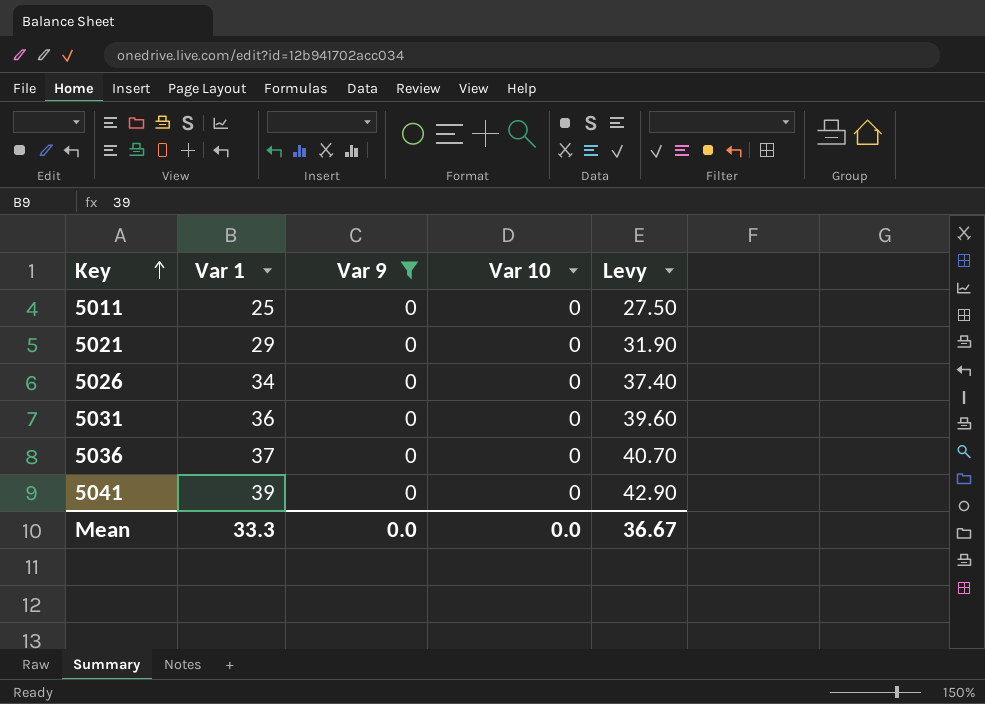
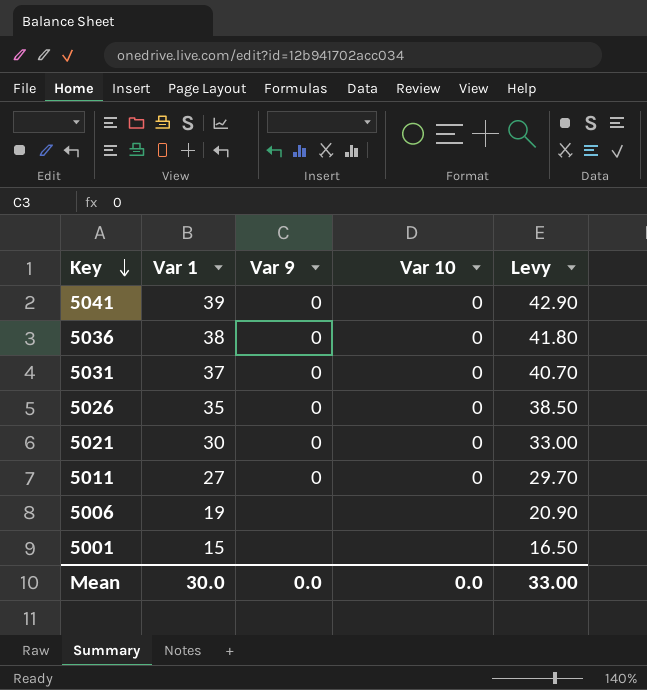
filter: Var 9 = 0 -> none
row order: Key ascending -> Key descending
5036 | Var 1: 37 -> 38
5036 | Levy: 40.70 -> 41.80
5031 | Var 1: 36 -> 37
5031 | Levy: 39.60 -> 40.70
5026 | Var 1: 34 -> 35
5026 | Levy: 37.40 -> 38.50
5021 | Var 1: 29 -> 30
5021 | Levy: 31.90 -> 33.00
5011 | Var 1: 25 -> 27
5011 | Levy: 27.50 -> 29.70
Mean | Var 1: 33.3 -> 30.0
Mean | Levy: 36.67 -> 33.00

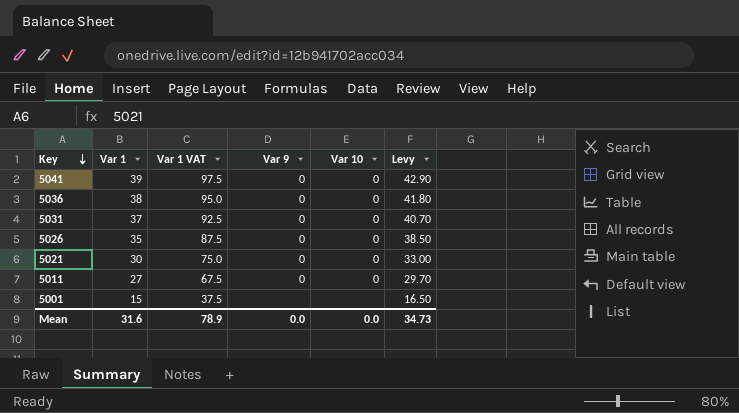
column Var 1 VAT | formula: none -> [Var 1] * 2.5
row 5006: 19 | none | none | 20.90 -> none
Mean | Var 1: 30.0 -> 31.6
Mean | Levy: 33.00 -> 34.73

